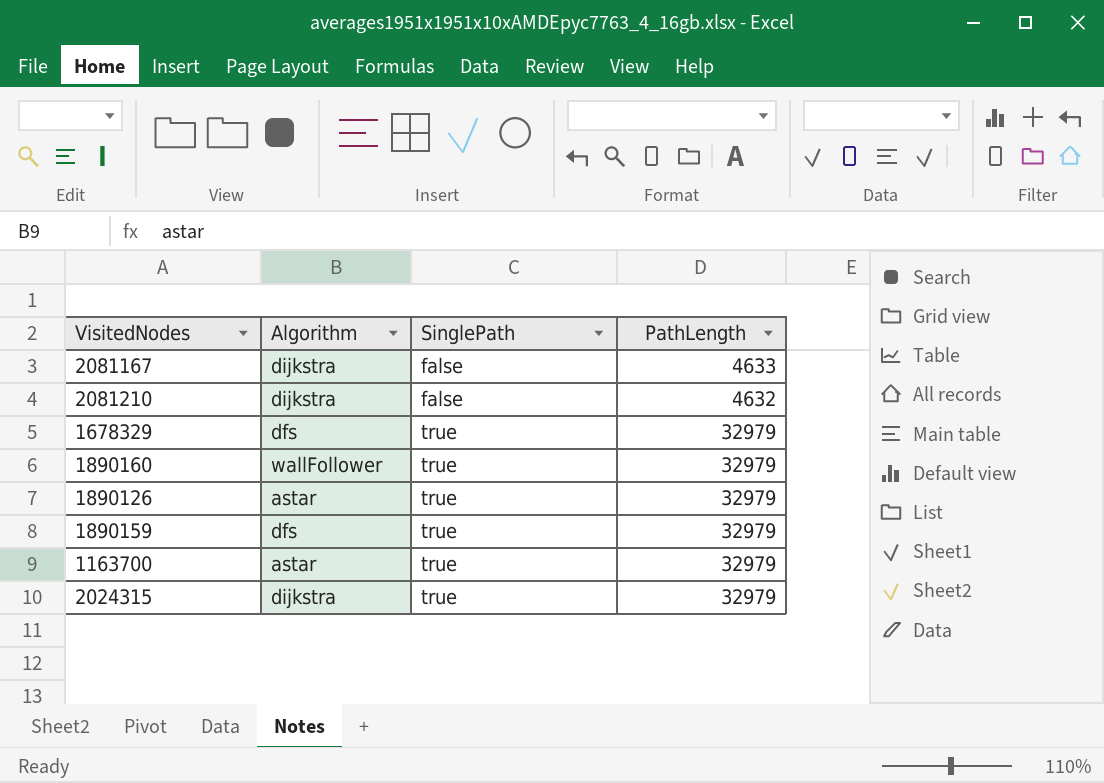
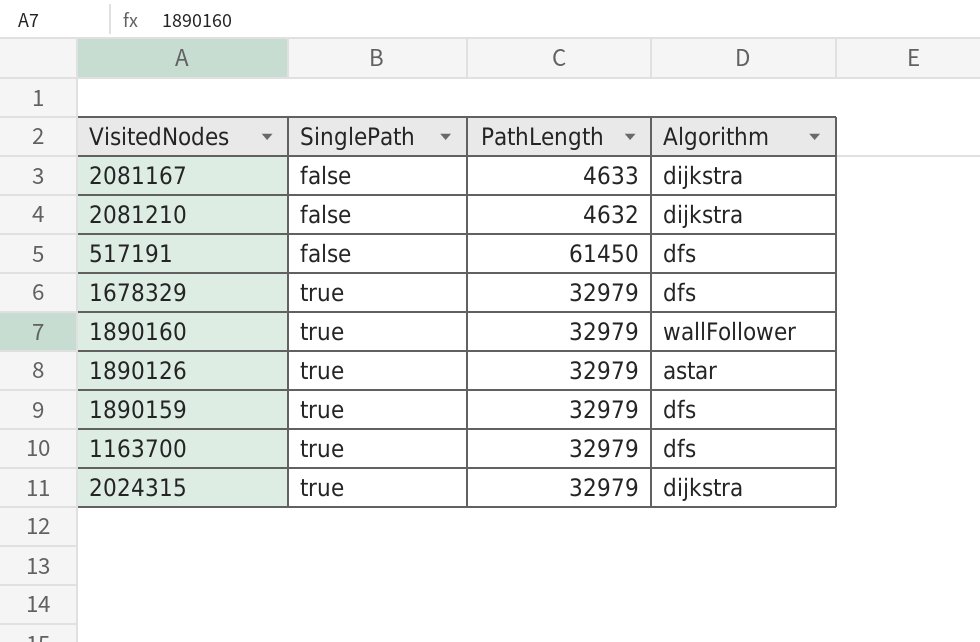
column Algorithm | position: 2 -> 4
row 517191: none -> false | 61450 | dfs
1163700 | Algorithm: astar -> dfs

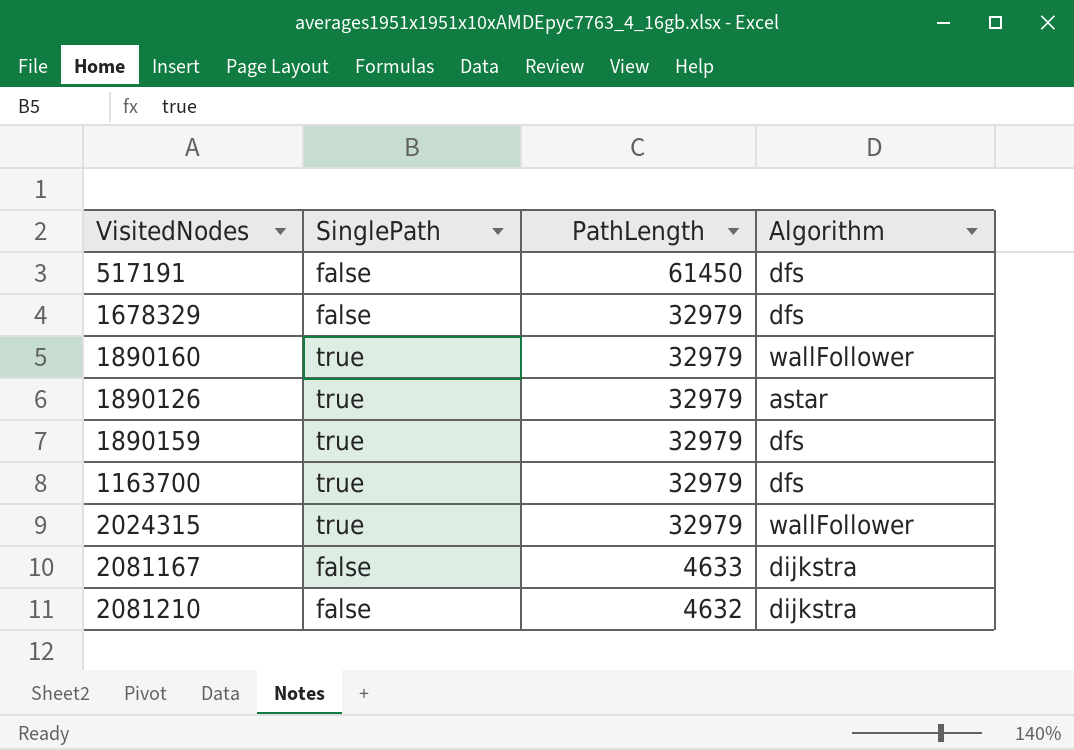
row order: SinglePath ascending -> PathLength descending
1678329 | SinglePath: true -> false
2024315 | Algorithm: dijkstra -> wallFollower

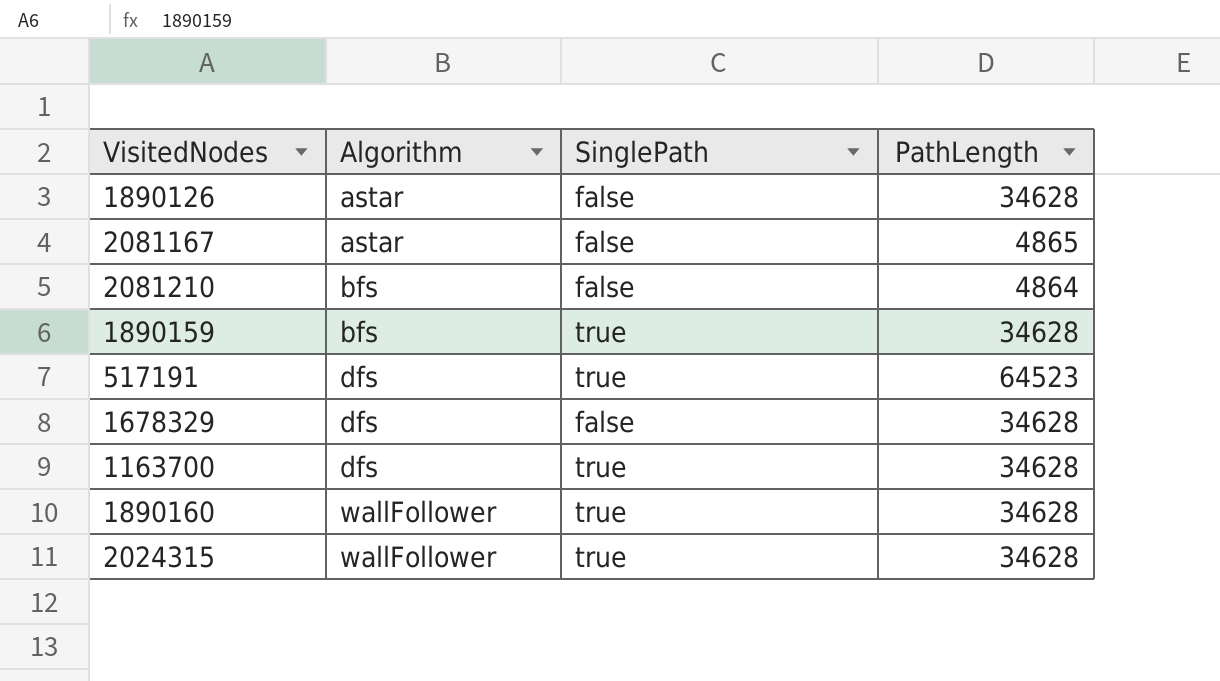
row order: PathLength descending -> Algorithm ascending
column Algorithm | position: 4 -> 2
1890126 | SinglePath: true -> false
1890126 | PathLength: 32979 -> 34628
2081167 | Algorithm: dijkstra -> astar
2081167 | PathLength: 4633 -> 4865
2081210 | Algorithm: dijkstra -> bfs
2081210 | PathLength: 4632 -> 4864
1890159 | Algorithm: dfs -> bfs
1890159 | PathLength: 32979 -> 34628
517191 | SinglePath: false -> true
517191 | PathLength: 61450 -> 64523
1678329 | PathLength: 32979 -> 34628
1163700 | PathLength: 32979 -> 34628
1890160 | PathLength: 32979 -> 34628
2024315 | PathLength: 32979 -> 34628

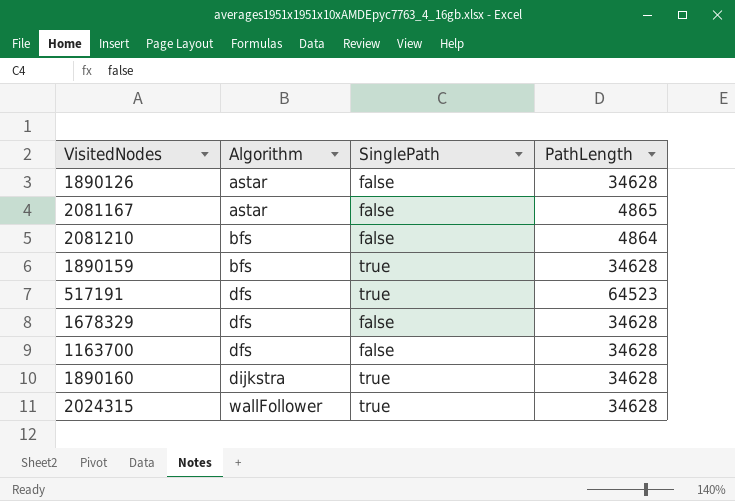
1163700 | SinglePath: true -> false
1890160 | Algorithm: wallFollower -> dijkstra

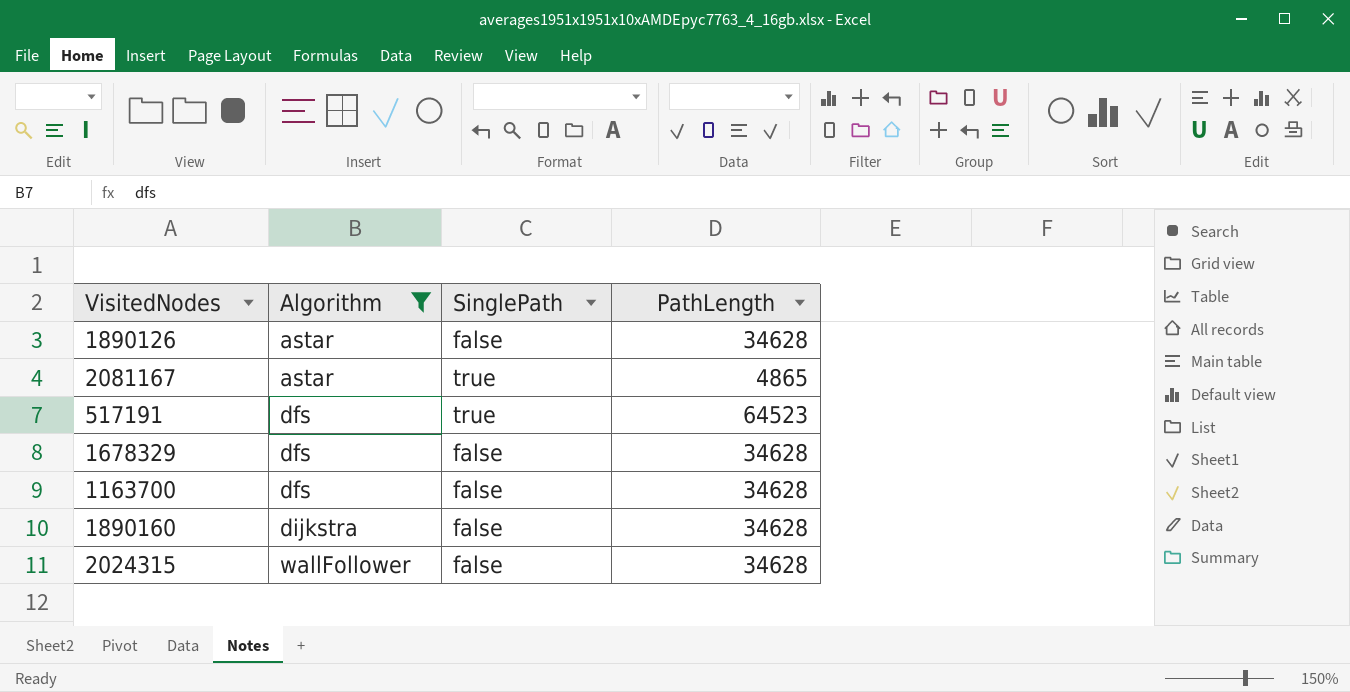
filter: none -> Algorithm != bfs
2081167 | SinglePath: false -> true
1890160 | SinglePath: true -> false
2024315 | SinglePath: true -> false

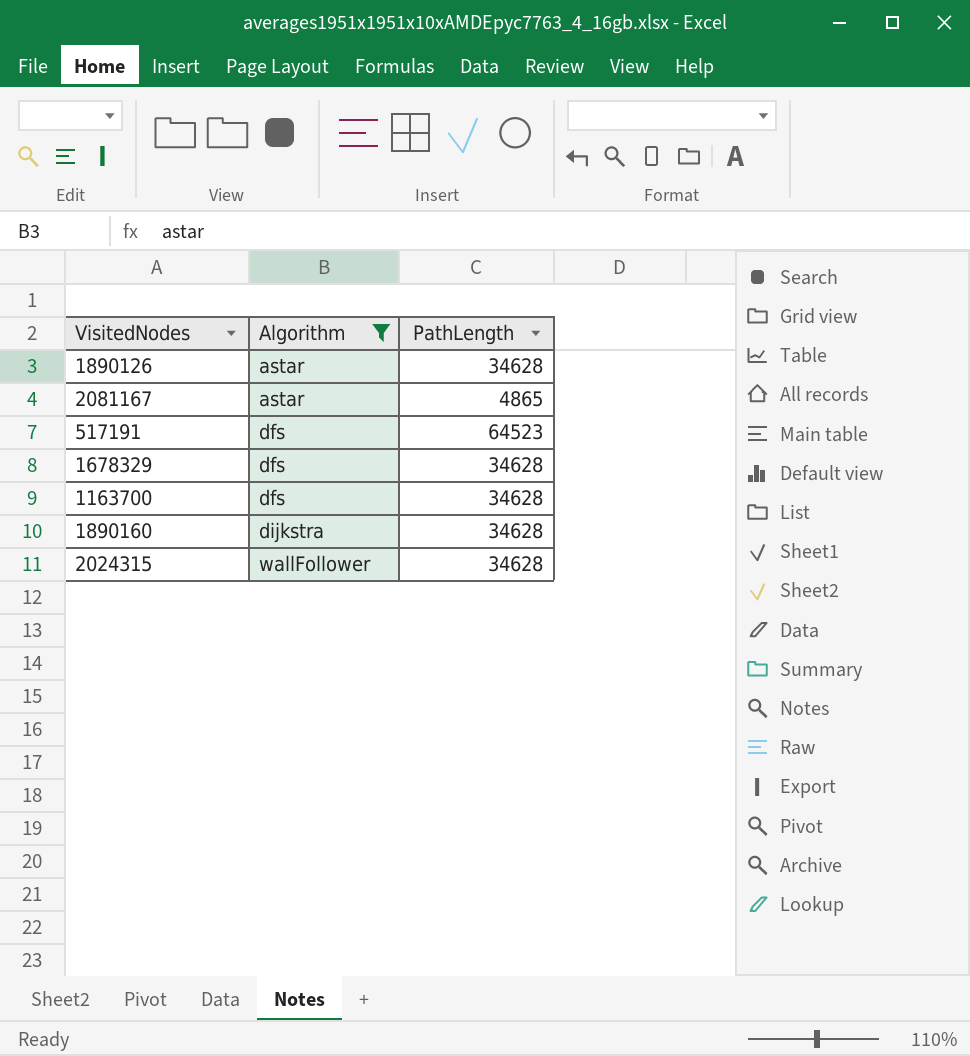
column SinglePath | position: 3 -> none

